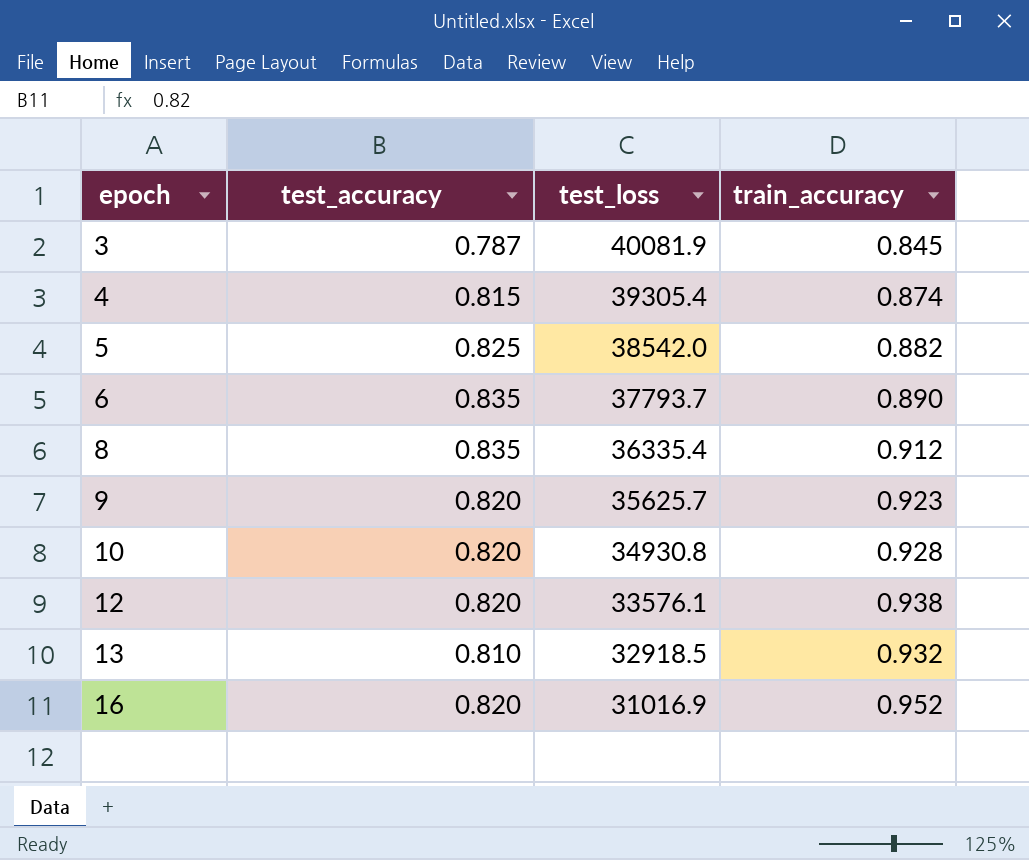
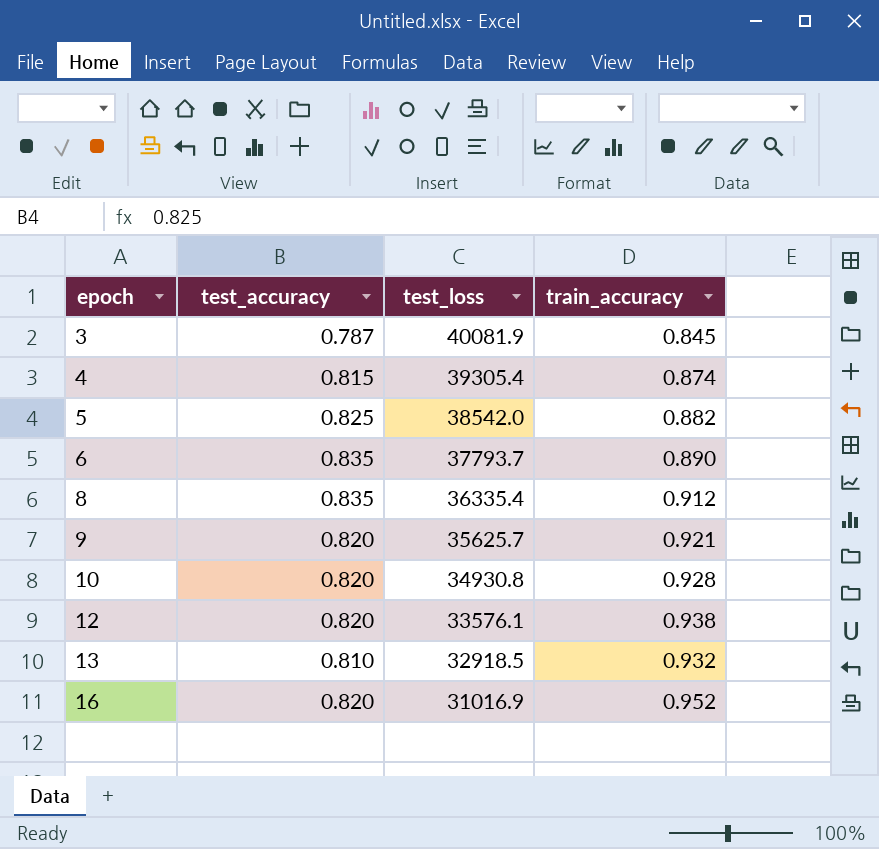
9 | train_accuracy: 0.923 -> 0.921

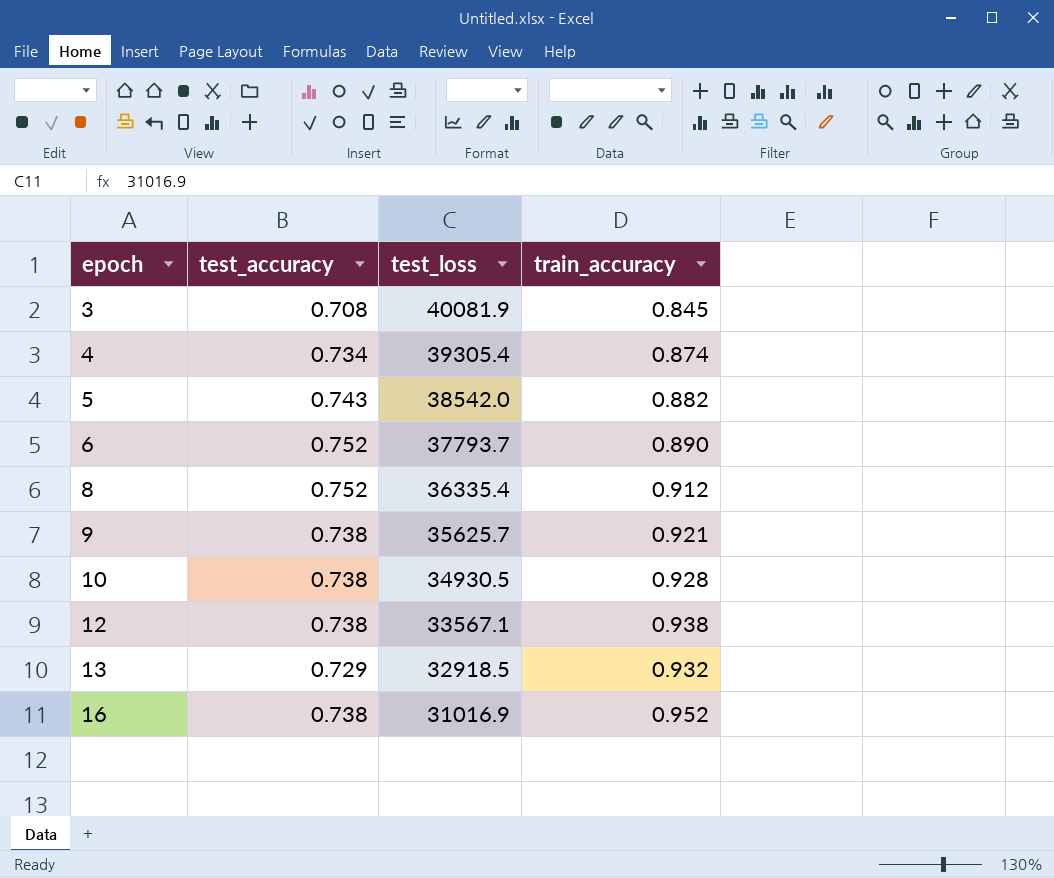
3 | test_accuracy: 0.787 -> 0.708
4 | test_accuracy: 0.815 -> 0.734
5 | test_accuracy: 0.825 -> 0.743
6 | test_accuracy: 0.835 -> 0.752
8 | test_accuracy: 0.835 -> 0.752
9 | test_accuracy: 0.820 -> 0.738
10 | test_accuracy: 0.820 -> 0.738
10 | test_loss: 34930.8 -> 34930.5
12 | test_accuracy: 0.820 -> 0.738
12 | test_loss: 33576.1 -> 33567.1
13 | test_accuracy: 0.810 -> 0.729
16 | test_accuracy: 0.820 -> 0.738

